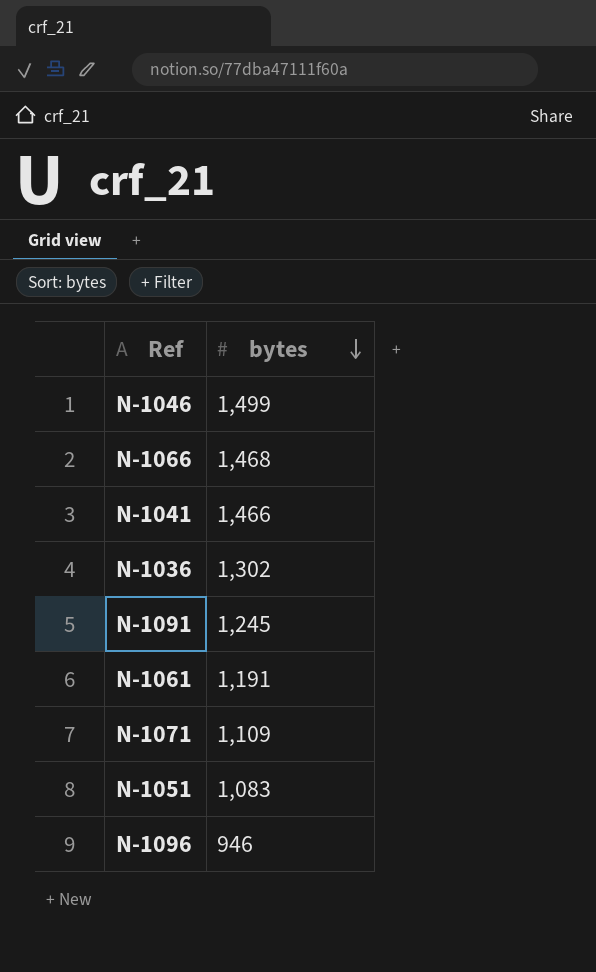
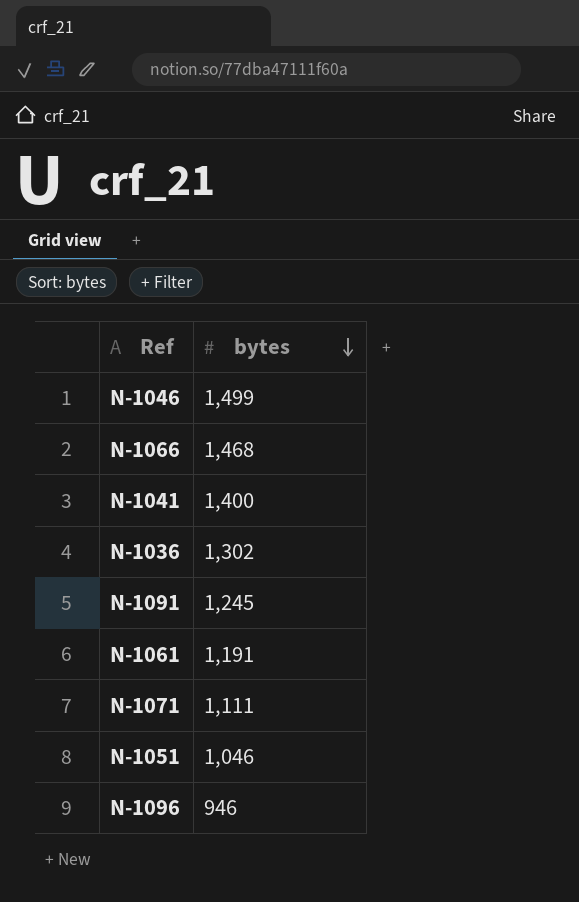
N-1041 | bytes: 1,466 -> 1,400
N-1071 | bytes: 1,109 -> 1,111
N-1051 | bytes: 1,083 -> 1,046

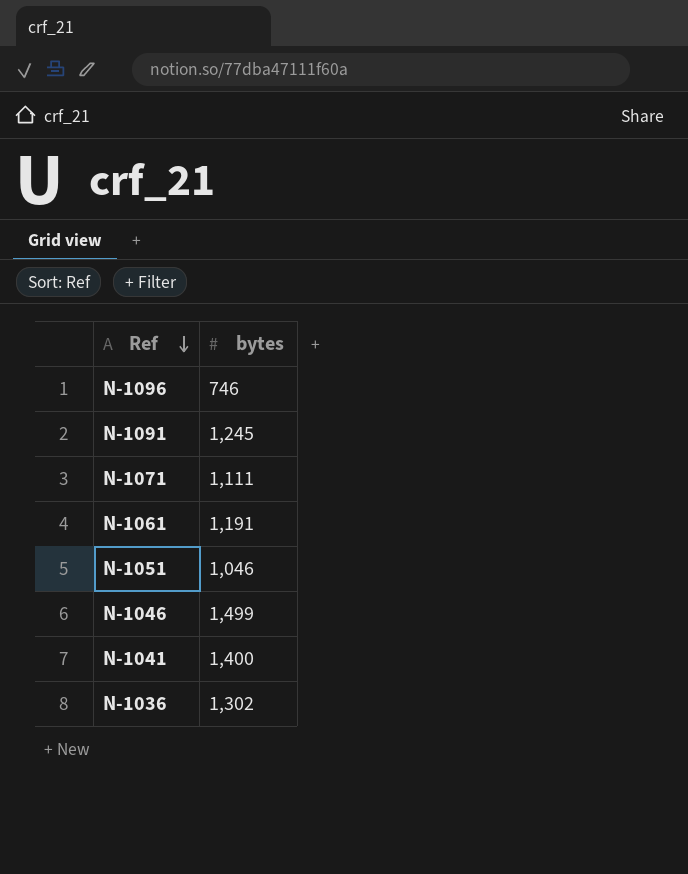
row order: bytes descending -> Ref descending
row N-1066: 1,468 -> none
N-1096 | bytes: 946 -> 746

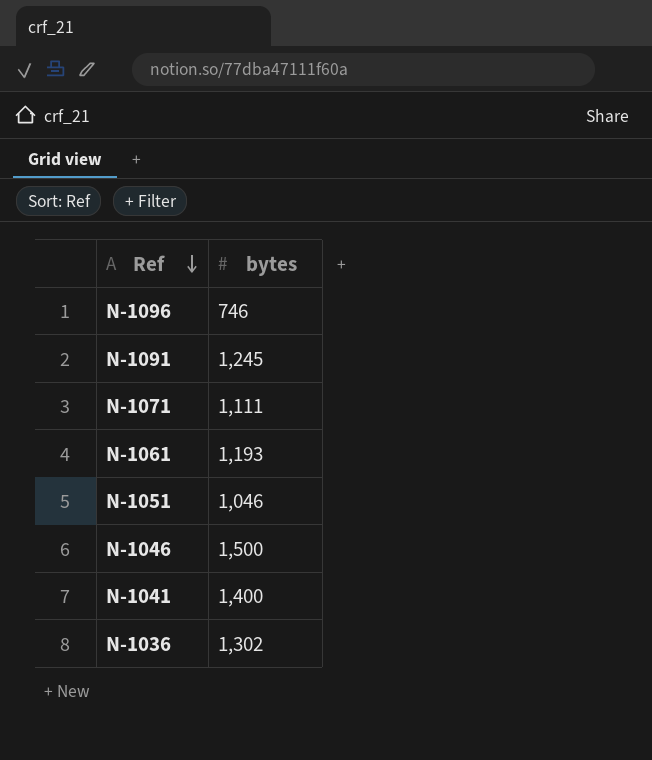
N-1061 | bytes: 1,191 -> 1,193
N-1046 | bytes: 1,499 -> 1,500

